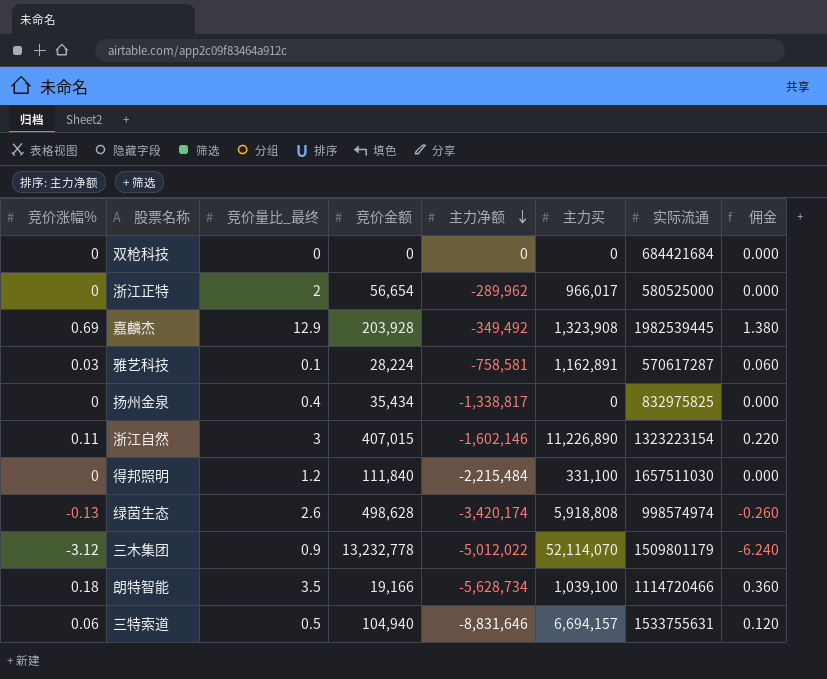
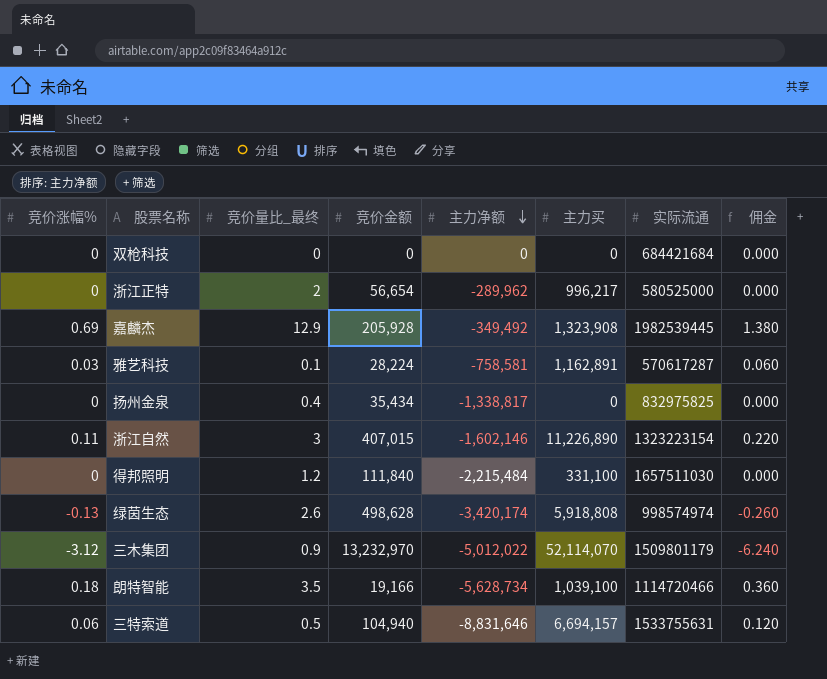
浙江正特 | 主力买: 966,017 -> 996,217
嘉麟杰 | 竞价金额: 203,928 -> 205,928
三木集团 | 竞价金额: 13,232,778 -> 13,232,970

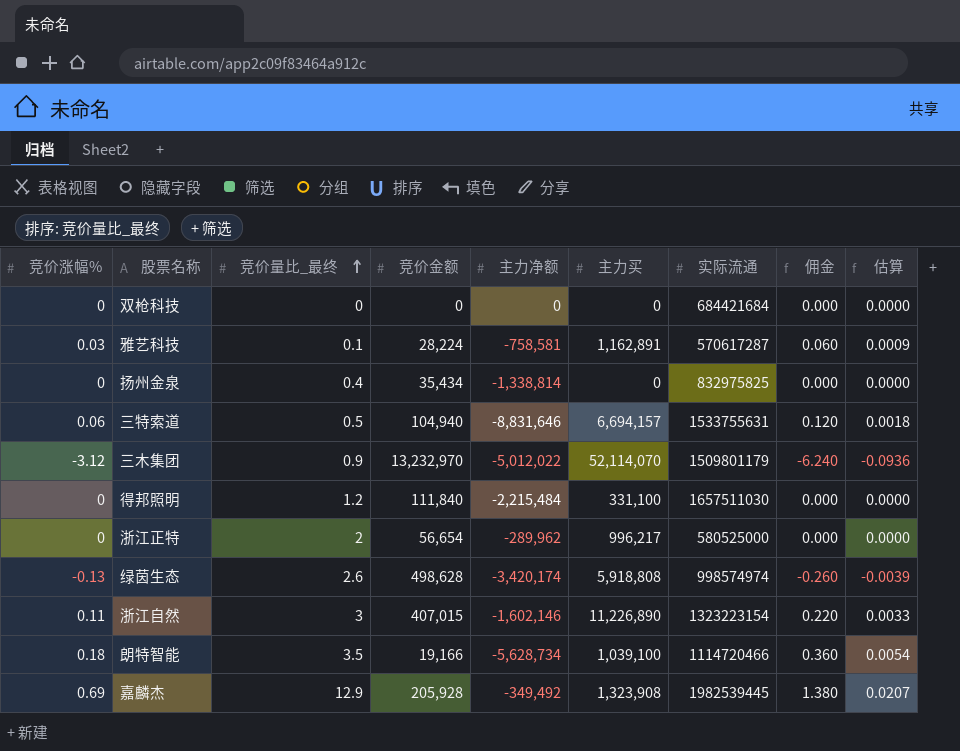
row order: 主力净额 descending -> 竞价量比_最终 ascending
column 估算 | formula: none -> [竞价涨幅%] * 0.03
扬州金泉 | 主力净额: -1,338,817 -> -1,338,814

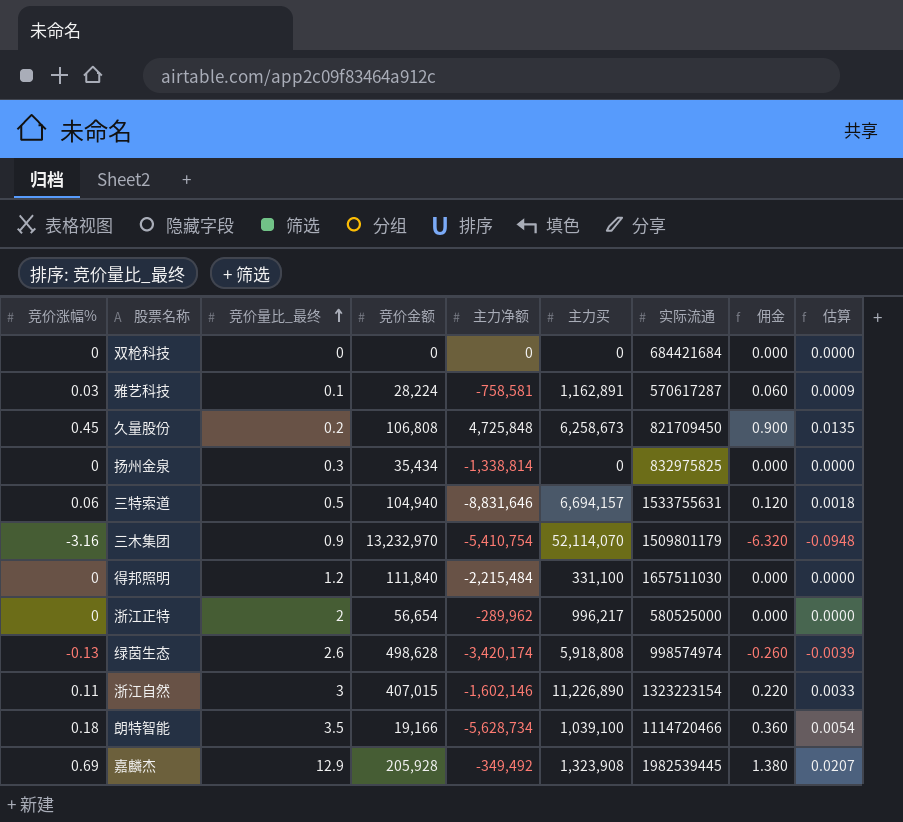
row 久量股份: none -> 0.45 | 0.2 | 106,808 | 4,725,848 | 6,258,673 | 821709450 | 0.900 | 0.0135
扬州金泉 | 竞价量比_最终: 0.4 -> 0.3
三木集团 | 竞价涨幅%: -3.12 -> -3.16
三木集团 | 主力净额: -5,012,022 -> -5,410,754
三木集团 | 佣金: -6.240 -> -6.320
三木集团 | 估算: -0.0936 -> -0.0948

